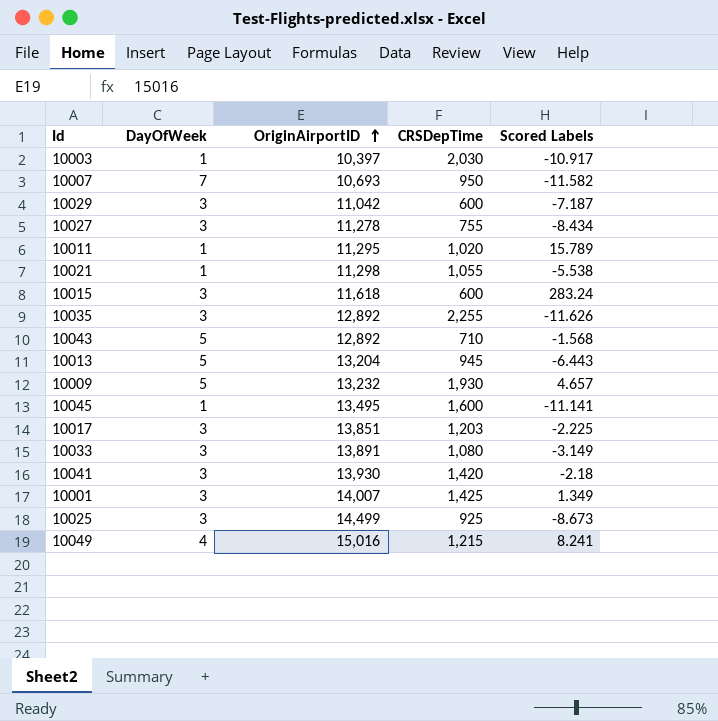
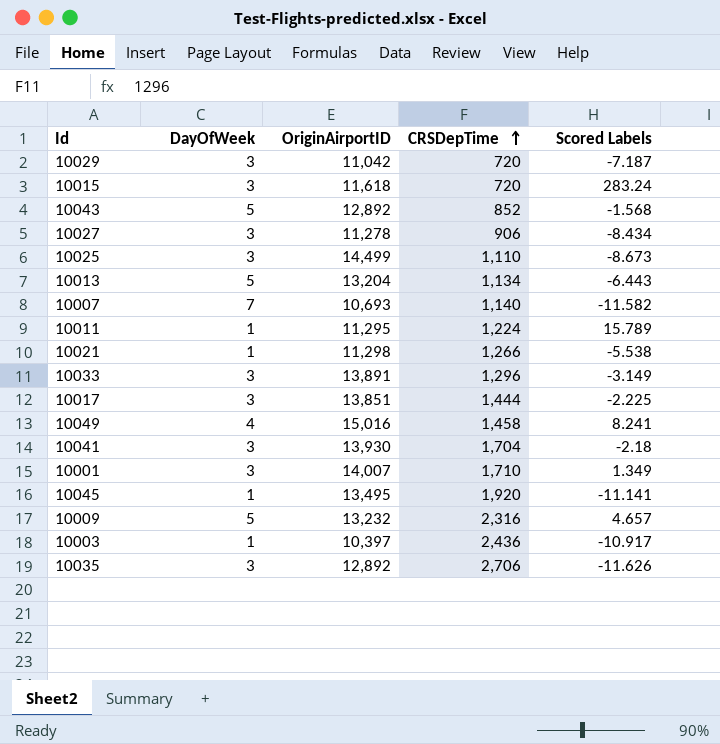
row order: OriginAirportID ascending -> CRSDepTime ascending
10029 | CRSDepTime: 600 -> 720
10015 | CRSDepTime: 600 -> 720
10043 | CRSDepTime: 710 -> 852
10027 | CRSDepTime: 755 -> 906
10025 | CRSDepTime: 925 -> 1,110
10013 | CRSDepTime: 945 -> 1,134
10007 | CRSDepTime: 950 -> 1,140
10011 | CRSDepTime: 1,020 -> 1,224
10021 | CRSDepTime: 1,055 -> 1,266
10033 | CRSDepTime: 1,080 -> 1,296
10017 | CRSDepTime: 1,203 -> 1,444
10049 | CRSDepTime: 1,215 -> 1,458
10041 | CRSDepTime: 1,420 -> 1,704
10001 | CRSDepTime: 1,425 -> 1,710
10045 | CRSDepTime: 1,600 -> 1,920
10009 | CRSDepTime: 1,930 -> 2,316
10003 | CRSDepTime: 2,030 -> 2,436
10035 | CRSDepTime: 2,255 -> 2,706

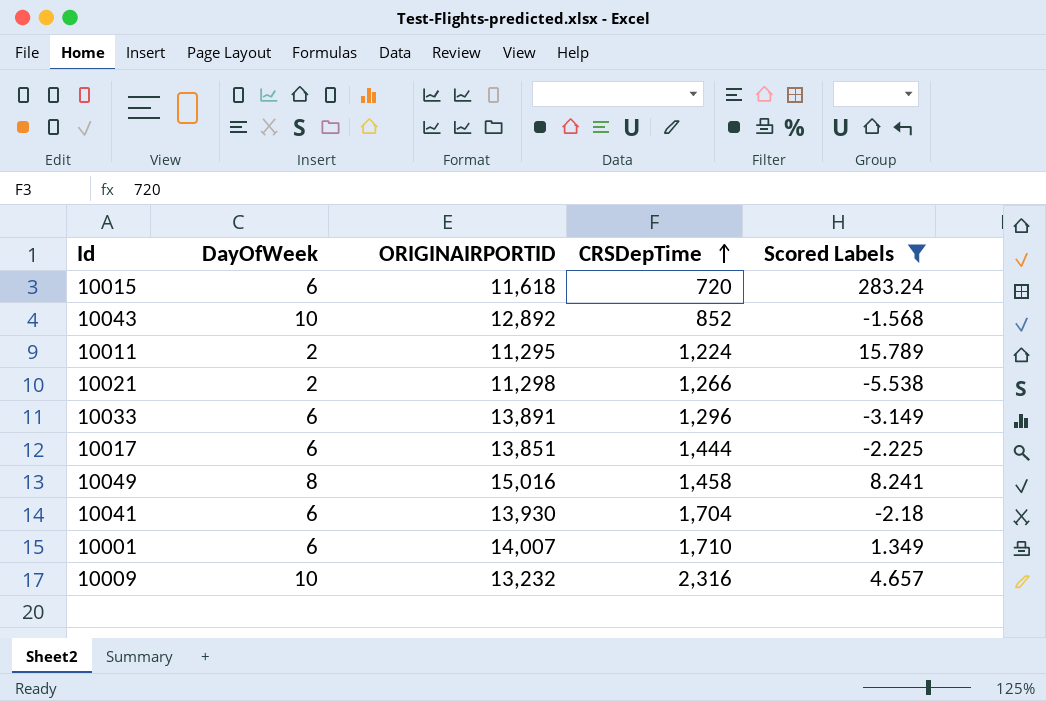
filter: none -> Scored Labels >= -5.538
column name: OriginAirportID -> ORIGINAIRPORTID
10015 | DayOfWeek: 3 -> 6
10043 | DayOfWeek: 5 -> 10
10011 | DayOfWeek: 1 -> 2
10021 | DayOfWeek: 1 -> 2
10033 | DayOfWeek: 3 -> 6
10017 | DayOfWeek: 3 -> 6
10049 | DayOfWeek: 4 -> 8
10041 | DayOfWeek: 3 -> 6
10001 | DayOfWeek: 3 -> 6
10009 | DayOfWeek: 5 -> 10

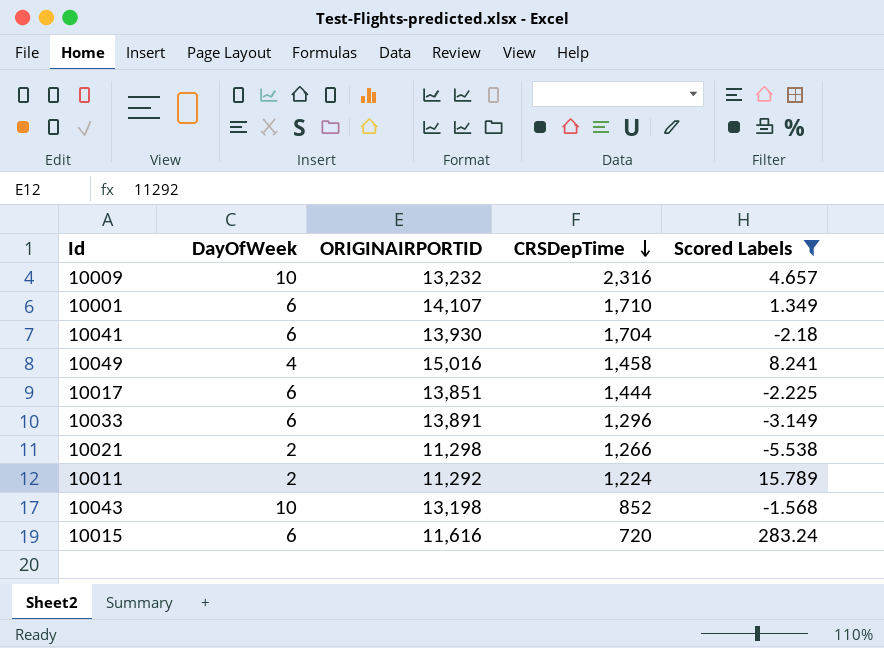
row order: CRSDepTime ascending -> CRSDepTime descending
10001 | ORIGINAIRPORTID: 14,007 -> 14,107
10049 | DayOfWeek: 8 -> 4
10011 | ORIGINAIRPORTID: 11,295 -> 11,292
10043 | ORIGINAIRPORTID: 12,892 -> 13,198
10015 | ORIGINAIRPORTID: 11,618 -> 11,616

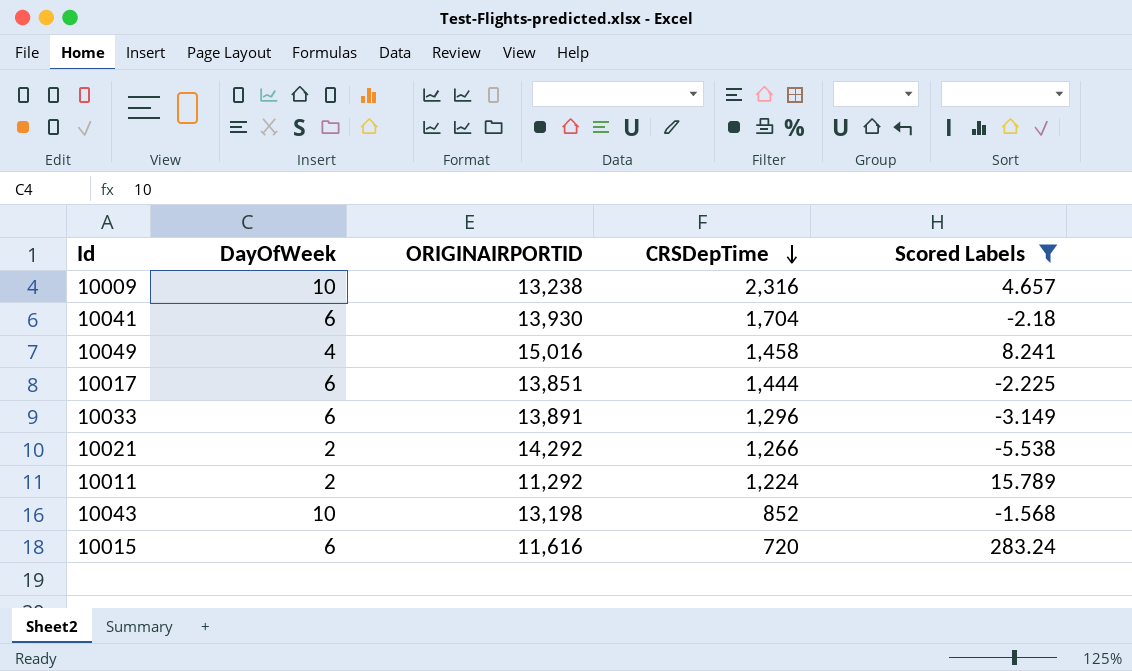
row 10001: 6 | 14,107 | 1,710 | 1.349 -> none
10009 | ORIGINAIRPORTID: 13,232 -> 13,238
10021 | ORIGINAIRPORTID: 11,298 -> 14,292

